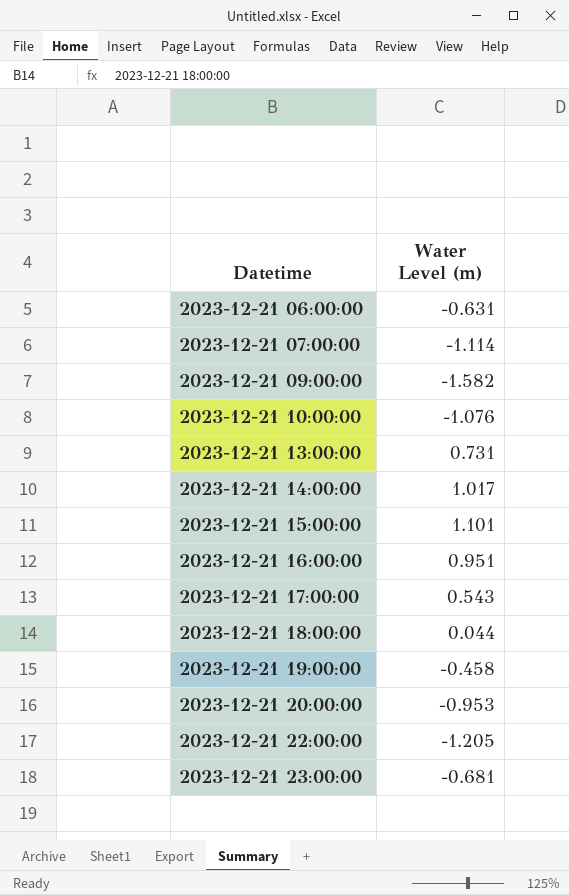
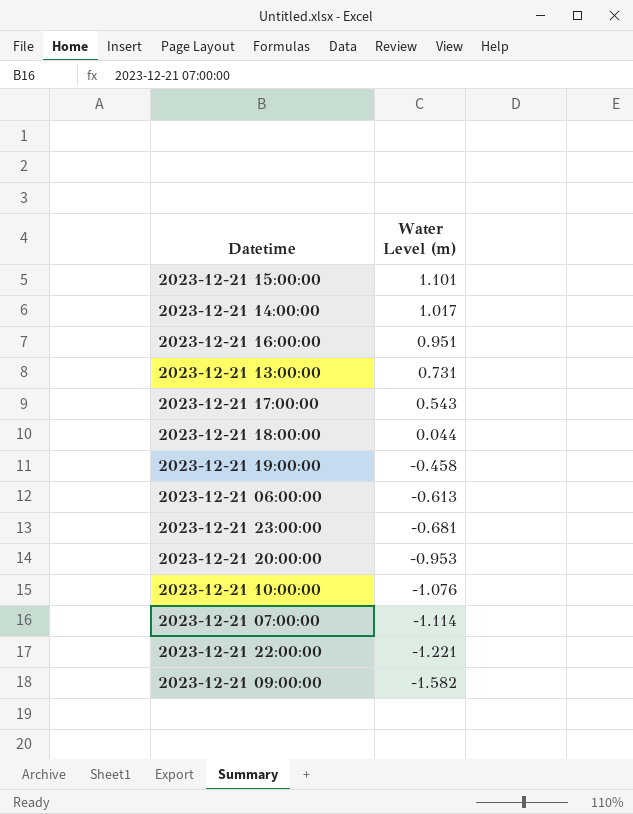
row order: Datetime ascending -> Water Level (m) descending
2023-12-21 06:00:00 | Water Level (m): -0.631 -> -0.613
2023-12-21 22:00:00 | Water Level (m): -1.205 -> -1.221

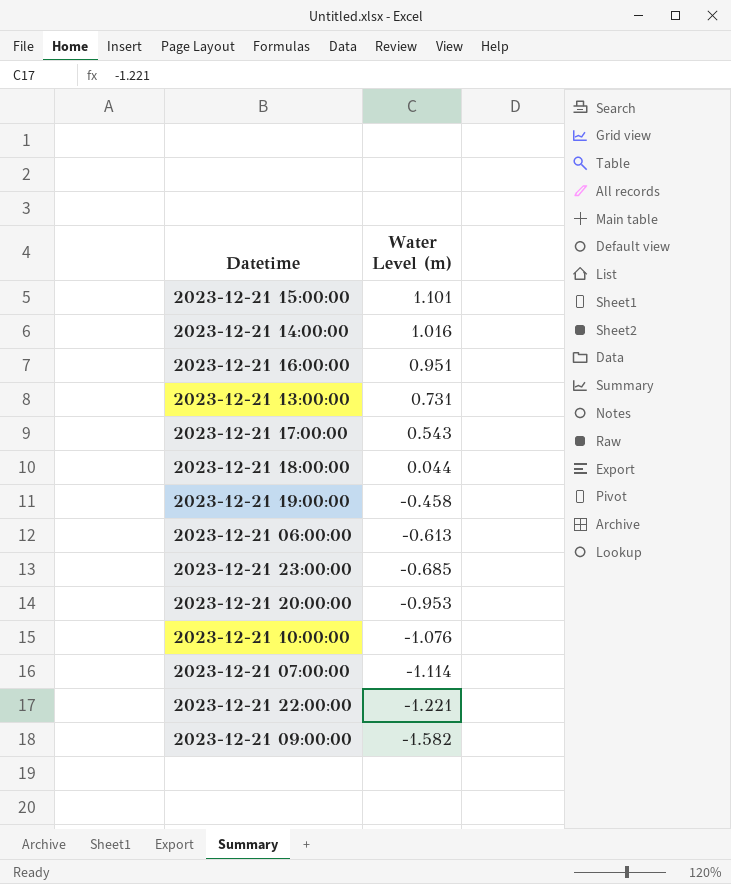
2023-12-21 14:00:00 | Water Level (m): 1.017 -> 1.016
2023-12-21 23:00:00 | Water Level (m): -0.681 -> -0.685

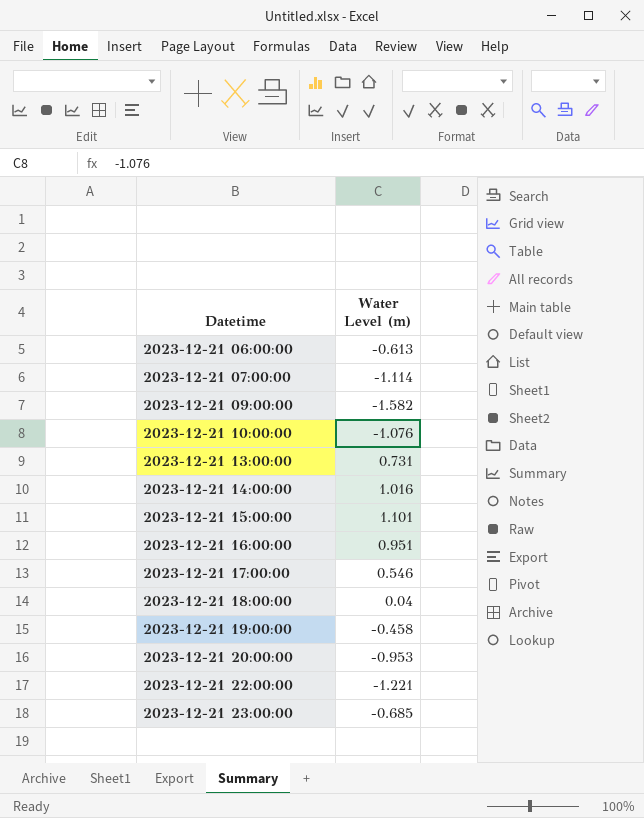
row order: Water Level (m) descending -> Datetime ascending
2023-12-21 17:00:00 | Water Level (m): 0.543 -> 0.546
2023-12-21 18:00:00 | Water Level (m): 0.044 -> 0.04

